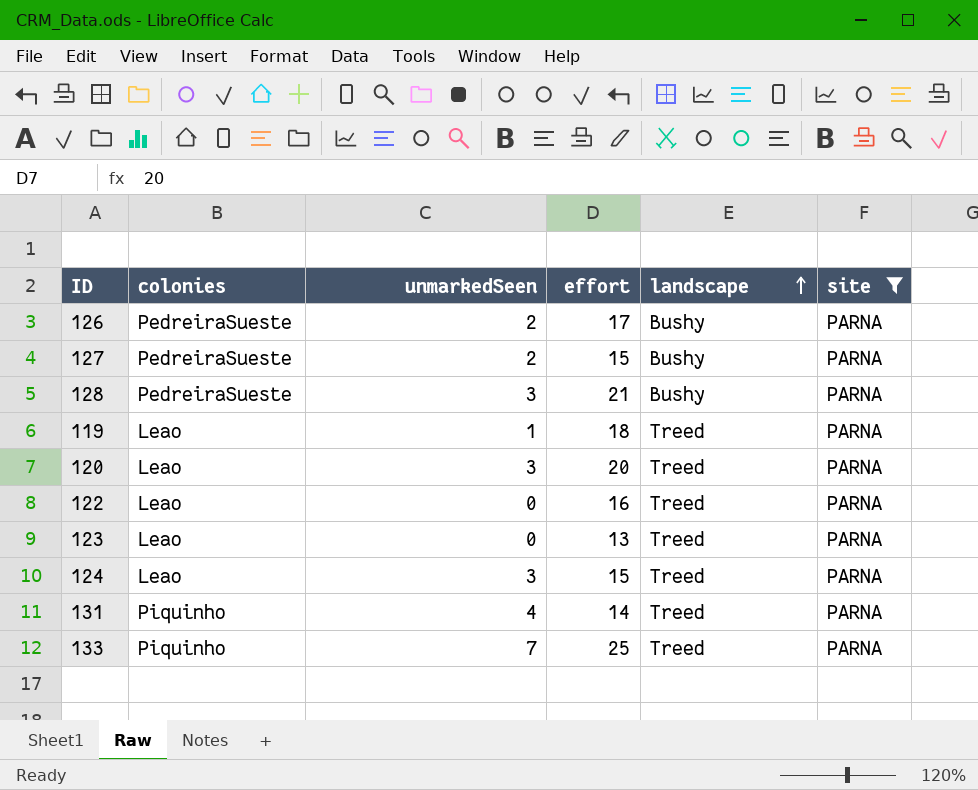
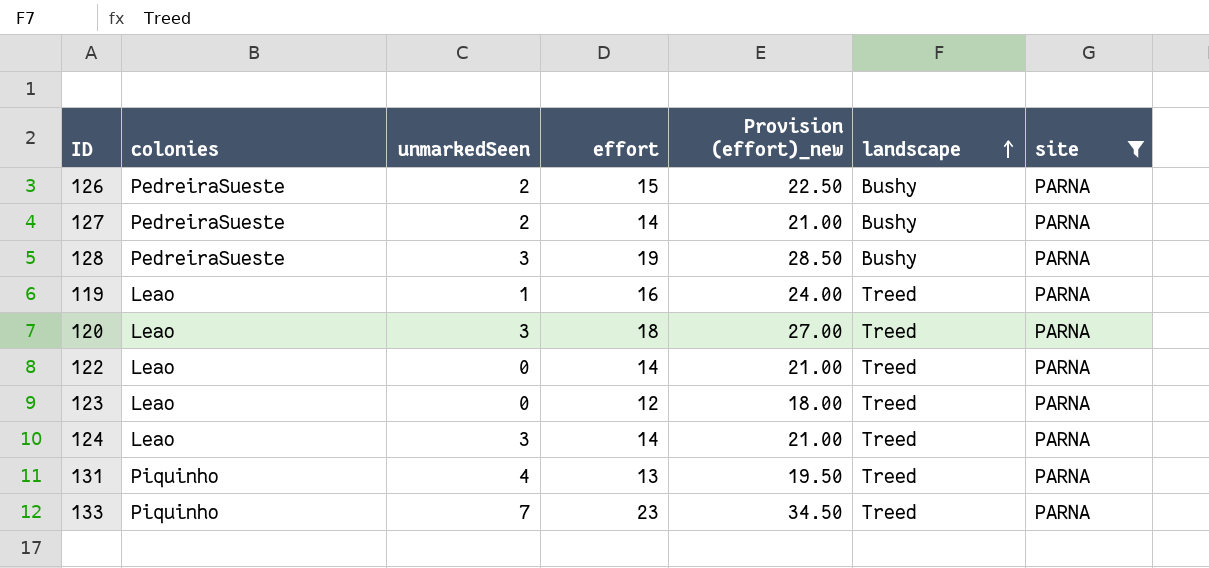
column Provision (effort)_new | formula: none -> [effort] * 1.5
126 | effort: 17 -> 15
127 | effort: 15 -> 14
128 | effort: 21 -> 19
119 | effort: 18 -> 16
120 | effort: 20 -> 18
122 | effort: 16 -> 14
123 | effort: 13 -> 12
124 | effort: 15 -> 14
131 | effort: 14 -> 13
133 | effort: 25 -> 23

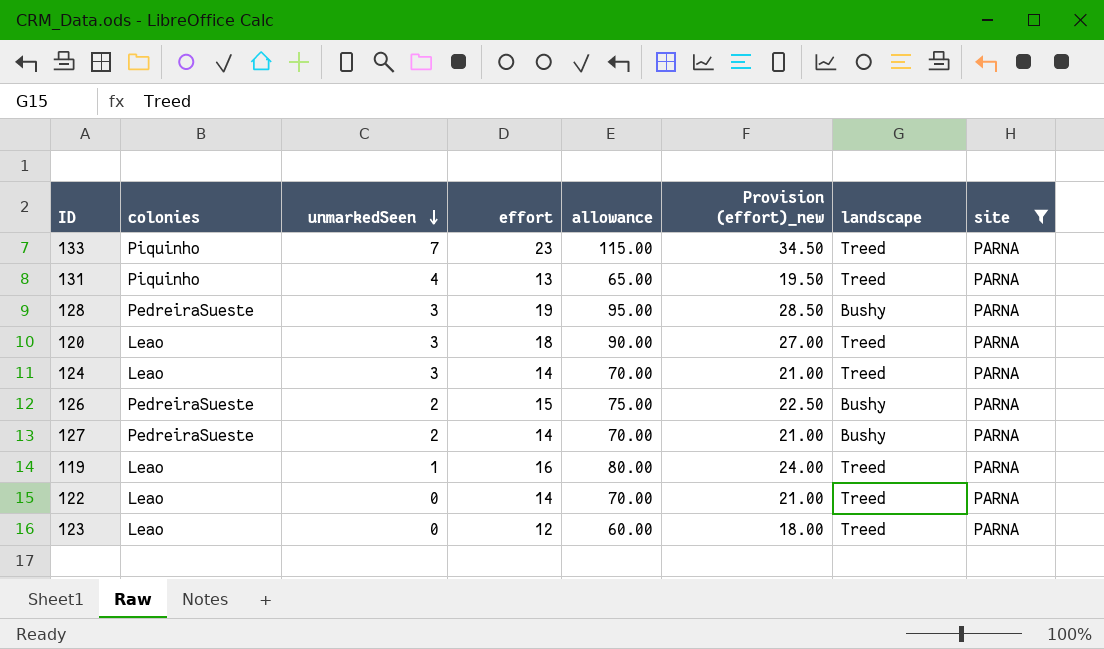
row order: landscape ascending -> unmarkedSeen descending
column allowance | formula: none -> [effort] * 5

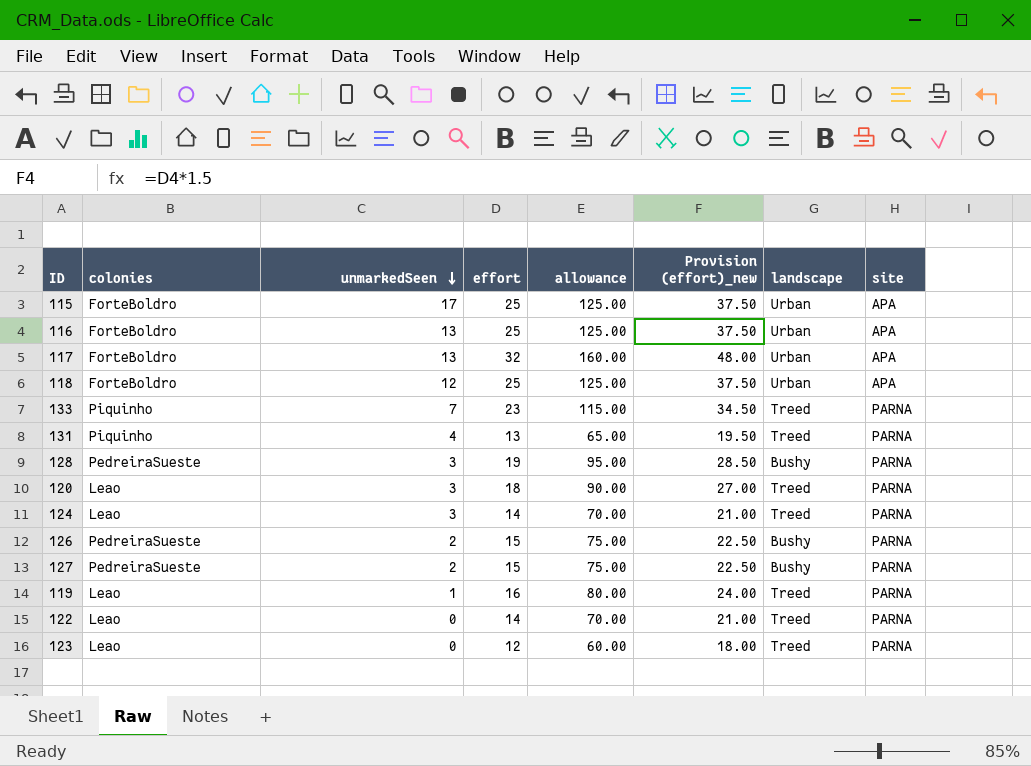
filter: site = PARNA -> none
127 | effort: 14 -> 15
127 | allowance: 70.00 -> 75.00
127 | Provision (effort)_new: 21.00 -> 22.50

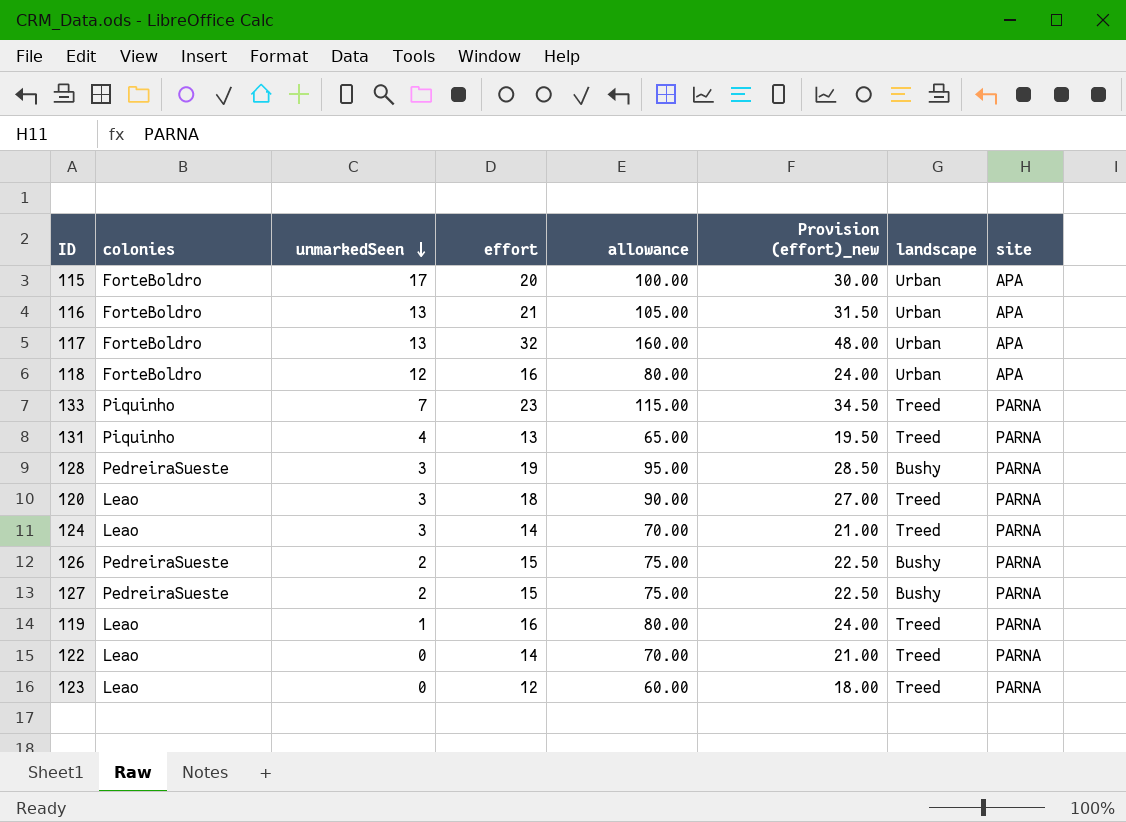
115 | effort: 25 -> 20
115 | allowance: 125.00 -> 100.00
115 | Provision (effort)_new: 37.50 -> 30.00
116 | effort: 25 -> 21
116 | allowance: 125.00 -> 105.00
116 | Provision (effort)_new: 37.50 -> 31.50
118 | effort: 25 -> 16
118 | allowance: 125.00 -> 80.00
118 | Provision (effort)_new: 37.50 -> 24.00

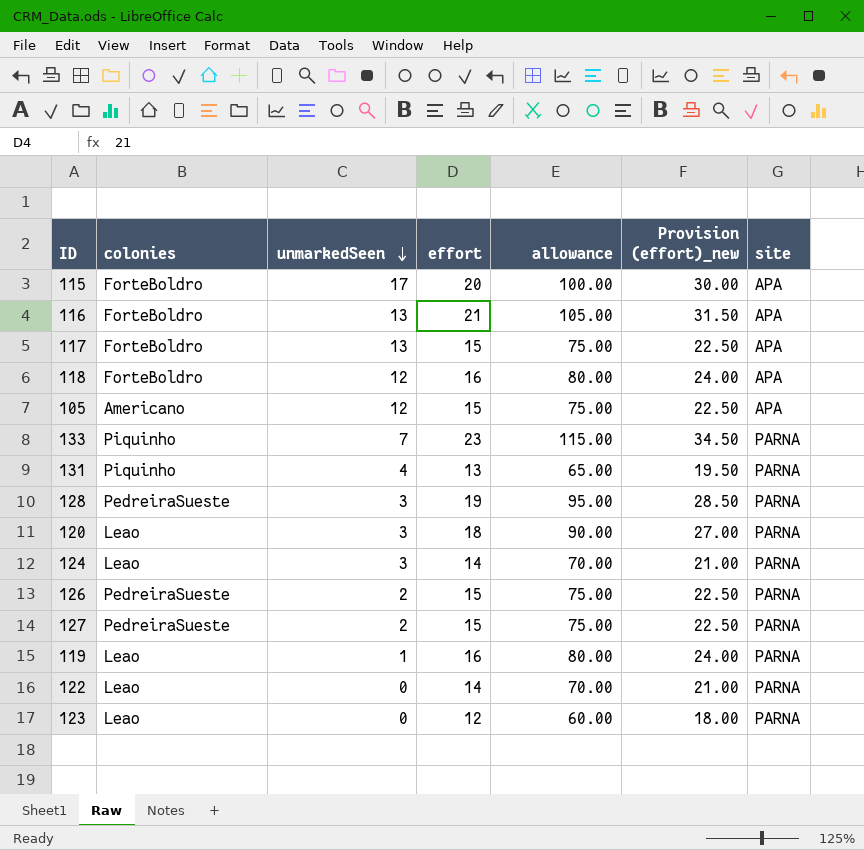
column landscape | position: 7 -> none
117 | effort: 32 -> 15
117 | allowance: 160.00 -> 75.00
117 | Provision (effort)_new: 48.00 -> 22.50
row 105: none -> Americano | 12 | 15 | 75.00 | 22.50 | APA

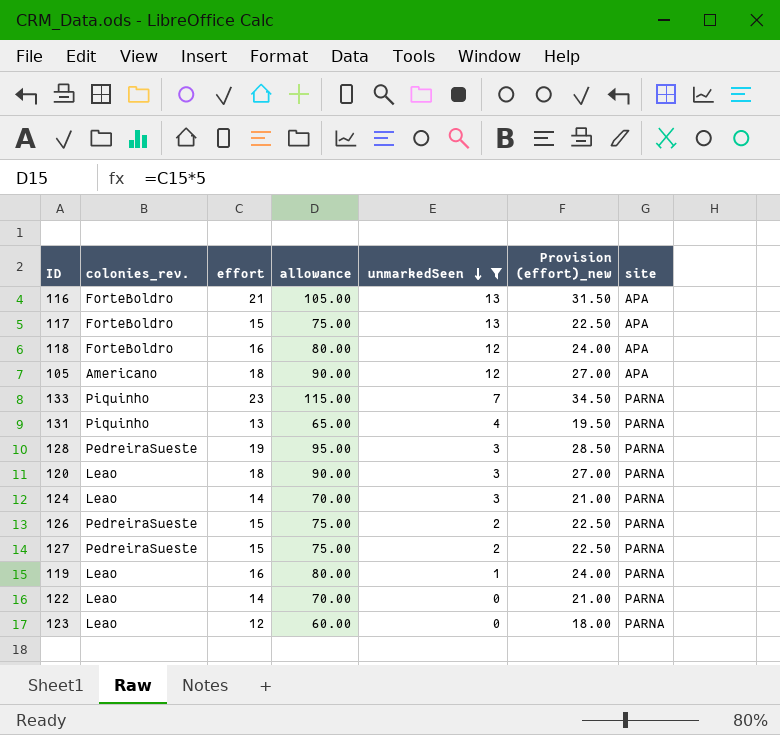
filter: none -> unmarkedSeen != 17
column name: colonies -> colonies_rev.
column unmarkedSeen | position: 3 -> 5
105 | effort: 15 -> 18
105 | allowance: 75.00 -> 90.00
105 | Provision (effort)_new: 22.50 -> 27.00

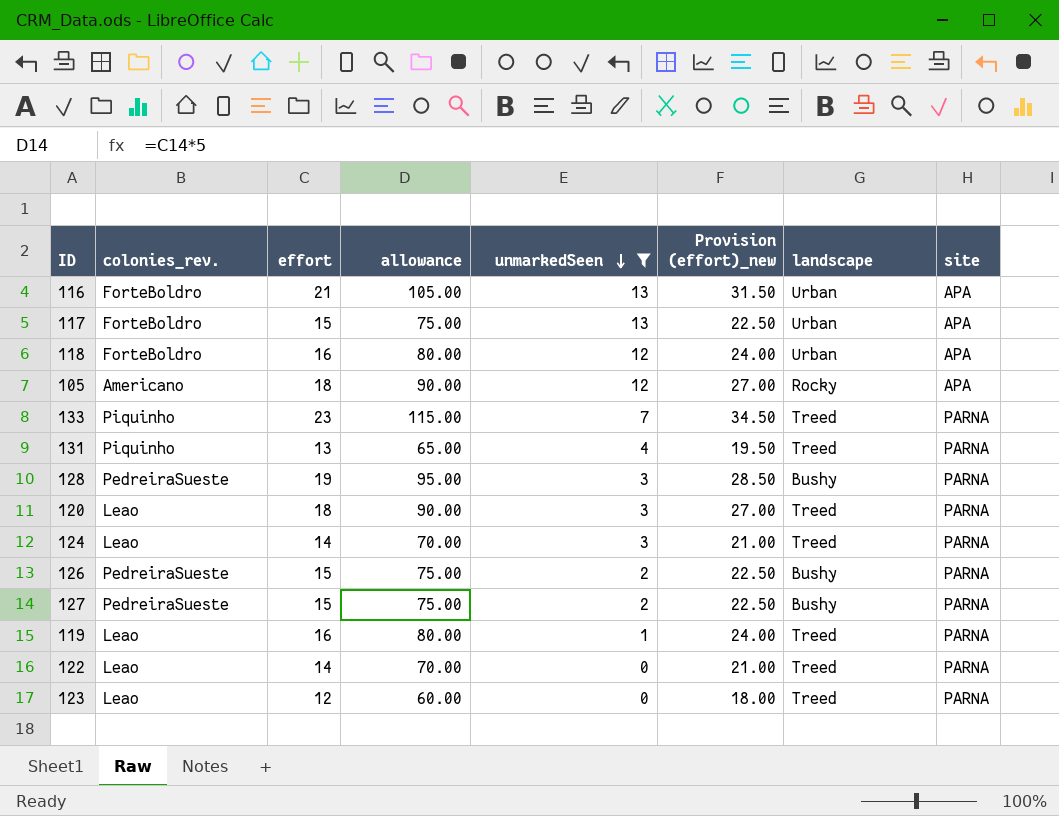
column landscape | position: none -> 7

